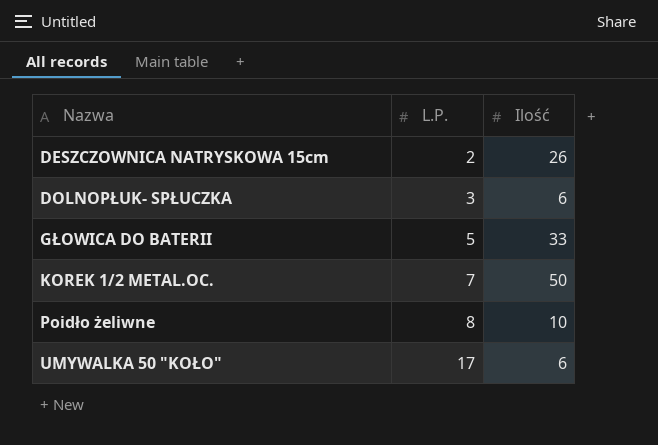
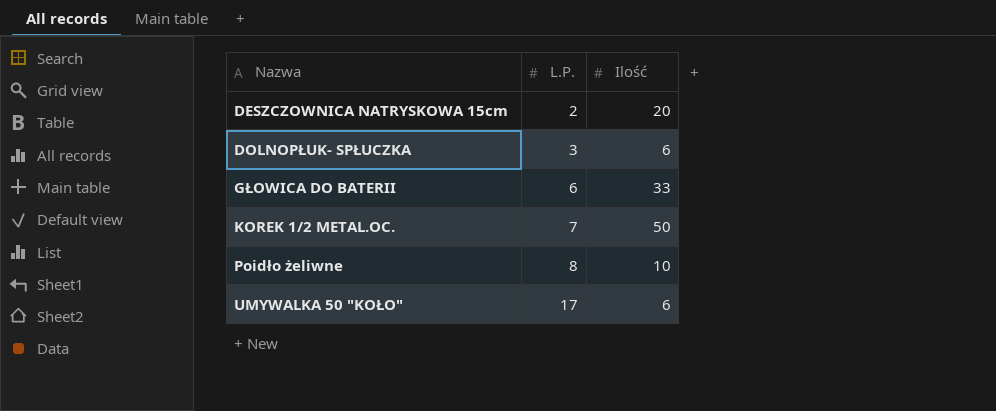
DESZCZOWNICA NATRYSKOWA 15cm | Ilość: 26 -> 20
GŁOWICA DO BATERII | L.P.: 5 -> 6

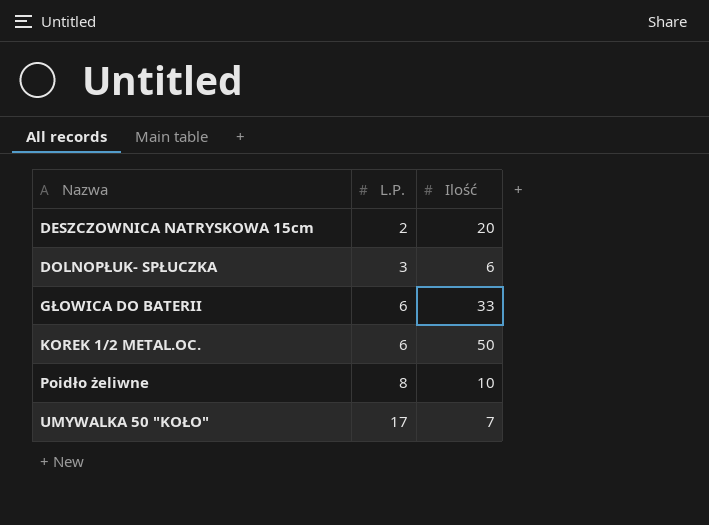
KOREK 1/2 METAL.OC. | L.P.: 7 -> 6
UMYWALKA 50 "KOŁO" | Ilość: 6 -> 7

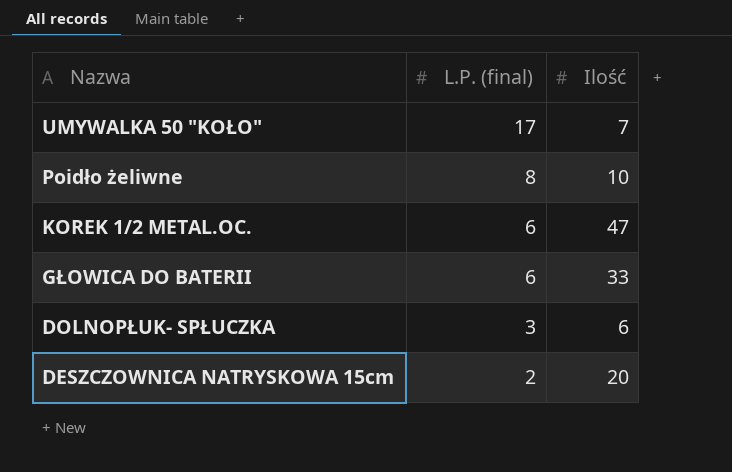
row order: Nazwa ascending -> Nazwa descending
column name: L.P. -> L.P. (final)
KOREK 1/2 METAL.OC. | Ilość: 50 -> 47

